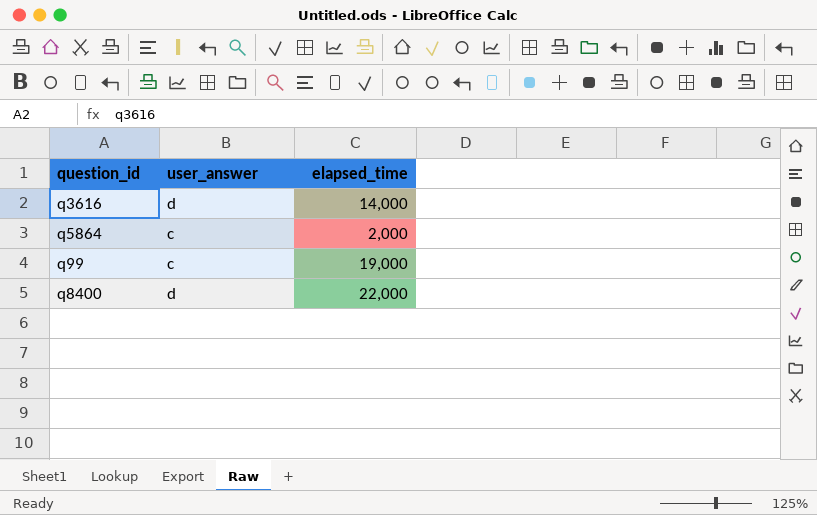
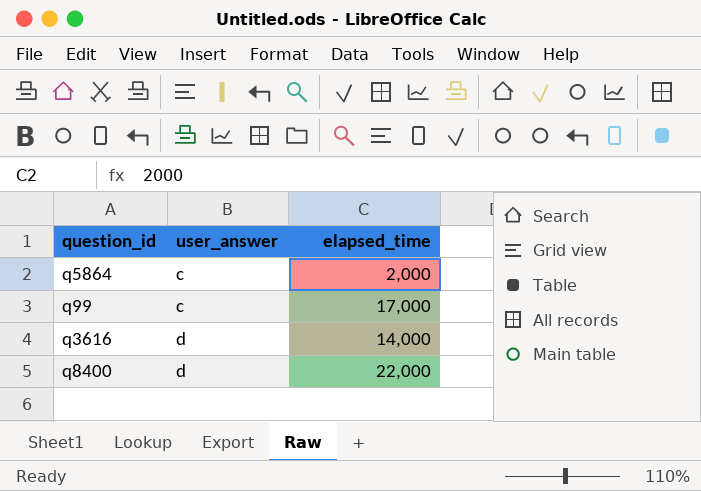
row order: none -> user_answer ascending
q99 | elapsed_time: 19,000 -> 17,000

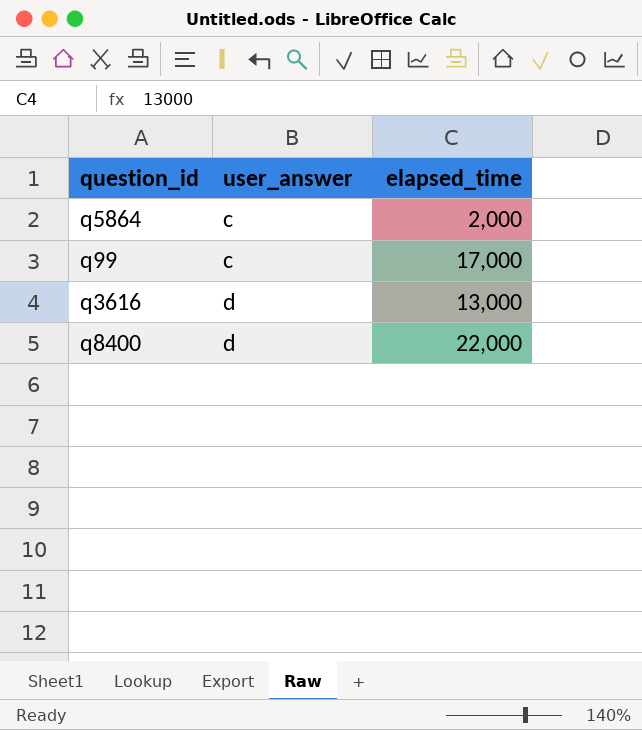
q3616 | elapsed_time: 14,000 -> 13,000

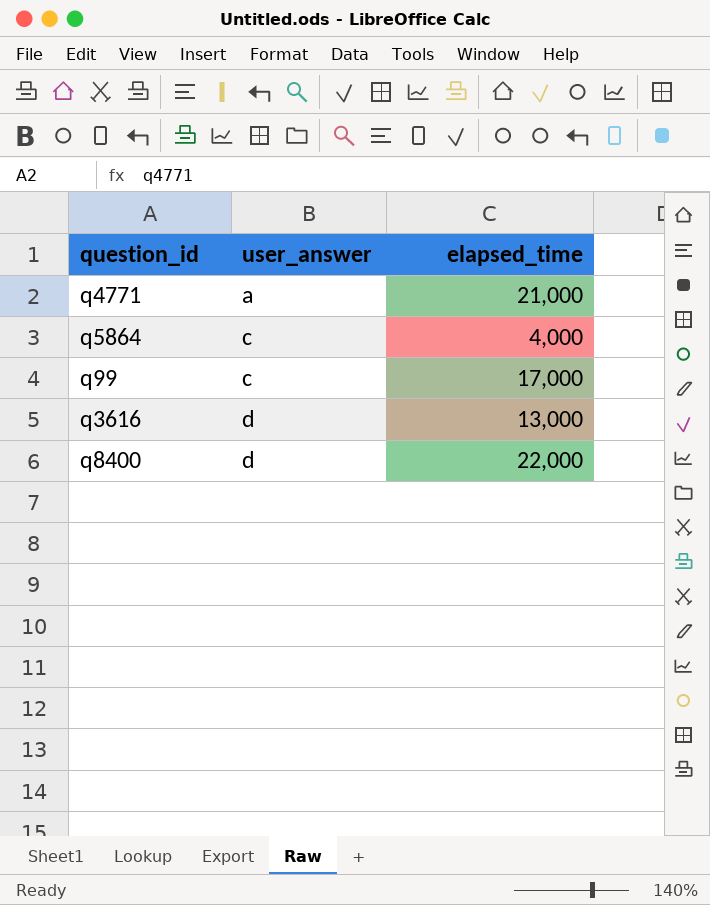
row q4771: none -> a | 21,000
q5864 | elapsed_time: 2,000 -> 4,000

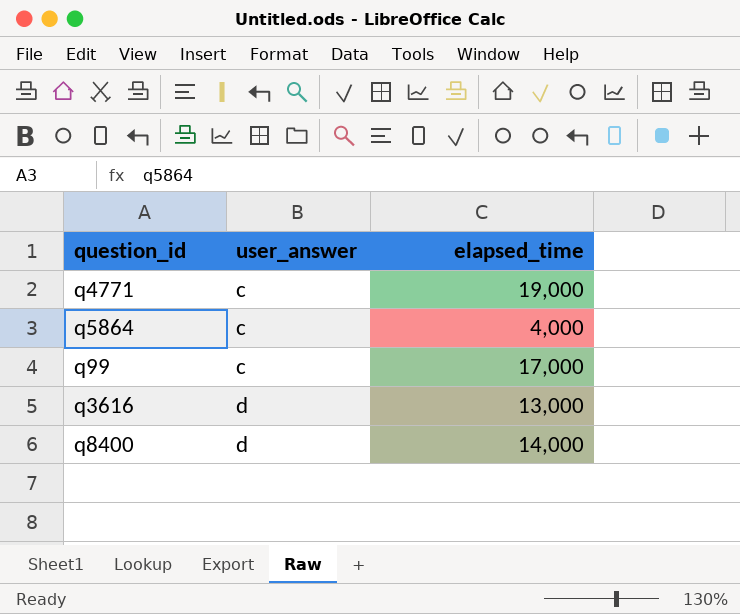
q4771 | user_answer: a -> c
q4771 | elapsed_time: 21,000 -> 19,000
q8400 | elapsed_time: 22,000 -> 14,000

